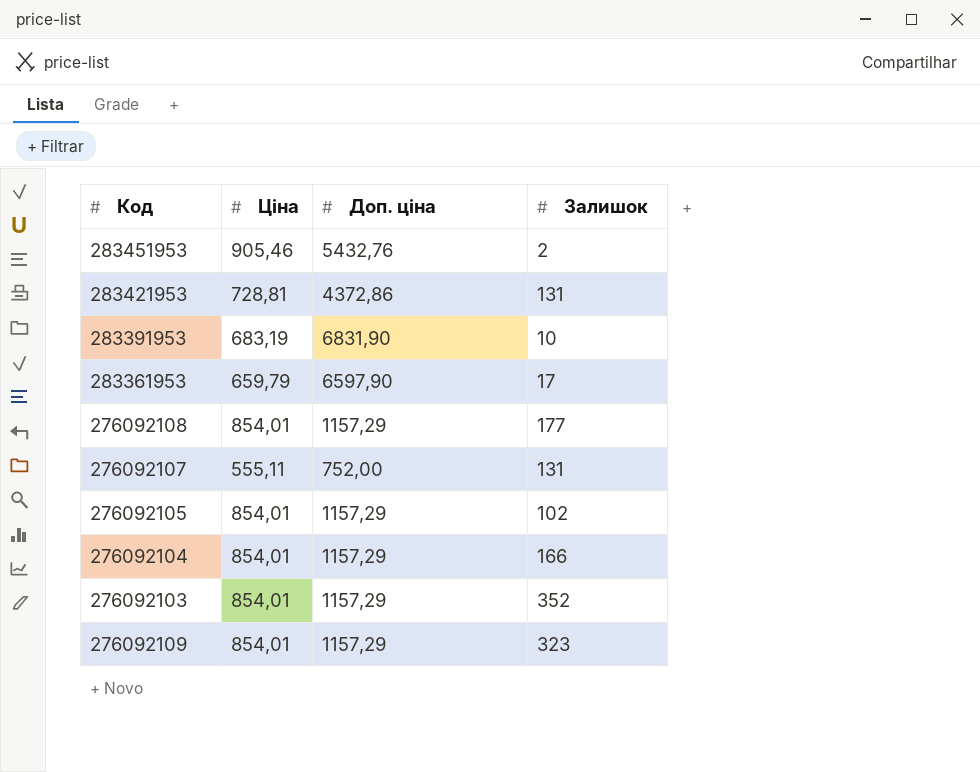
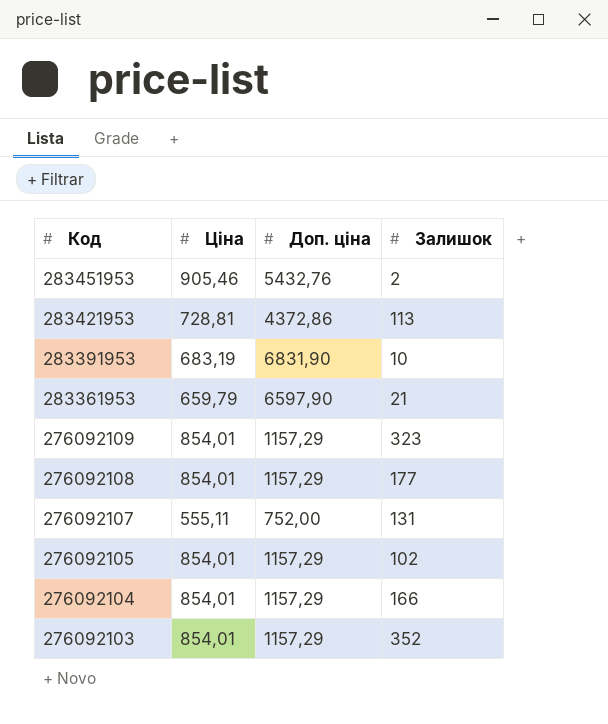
row order: none -> Код descending
283421953 | Залишок: 131 -> 113
283361953 | Залишок: 17 -> 21

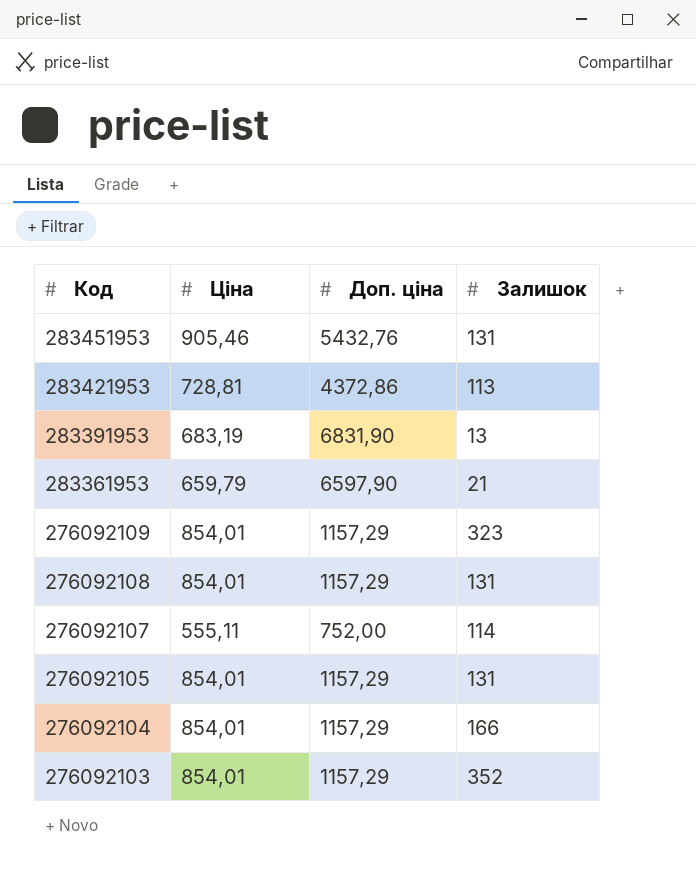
283451953 | Залишок: 2 -> 131
283391953 | Залишок: 10 -> 13
276092108 | Залишок: 177 -> 131
276092107 | Залишок: 131 -> 114
276092105 | Залишок: 102 -> 131

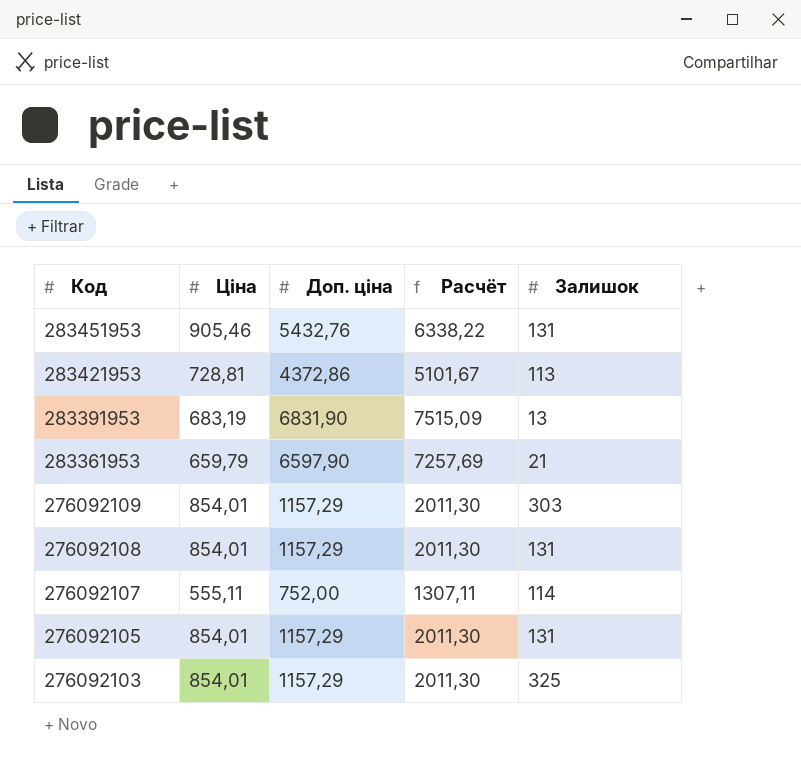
column Расчёт | formula: none -> [Ціна] + [Доп. ціна]
row 276092104: 854,01 | 1157,29 | 166 -> none
276092109 | Залишок: 323 -> 303
276092103 | Залишок: 352 -> 325

